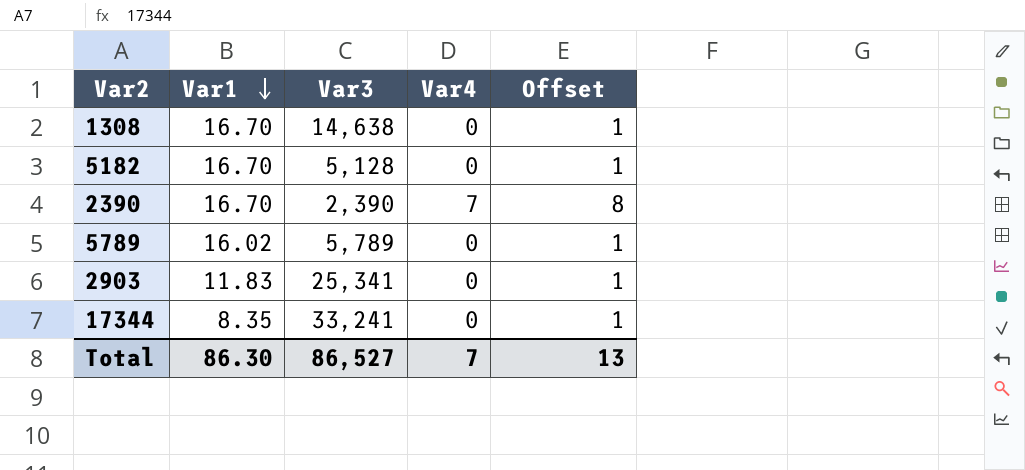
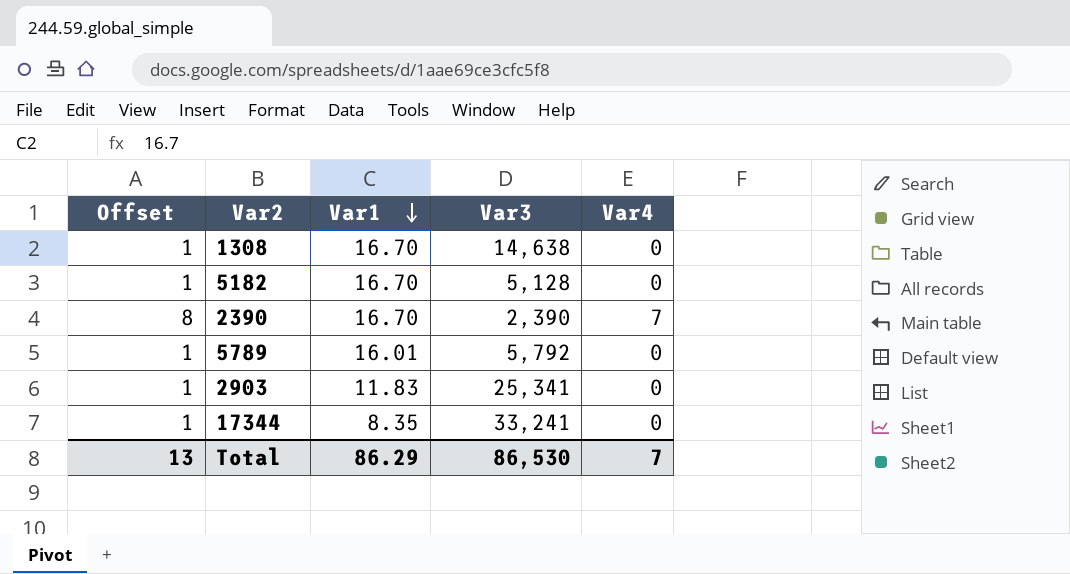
column Offset | position: 5 -> 1
5789 | Var1: 16.02 -> 16.01
5789 | Var3: 5,789 -> 5,792
Total | Var1: 86.30 -> 86.29
Total | Var3: 86,527 -> 86,530

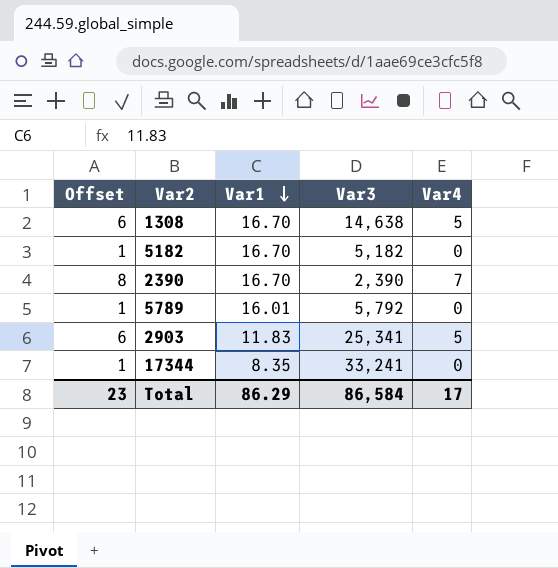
1308 | Offset: 1 -> 6
1308 | Var4: 0 -> 5
5182 | Var3: 5,128 -> 5,182
2903 | Offset: 1 -> 6
2903 | Var4: 0 -> 5
Total | Offset: 13 -> 23
Total | Var3: 86,530 -> 86,584
Total | Var4: 7 -> 17

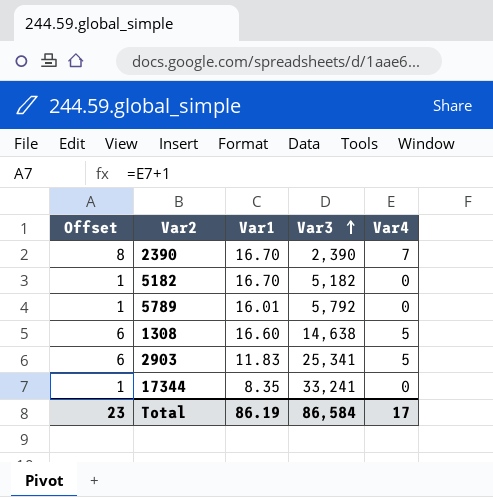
row order: Var1 descending -> Var3 ascending
1308 | Var1: 16.70 -> 16.60
Total | Var1: 86.29 -> 86.19

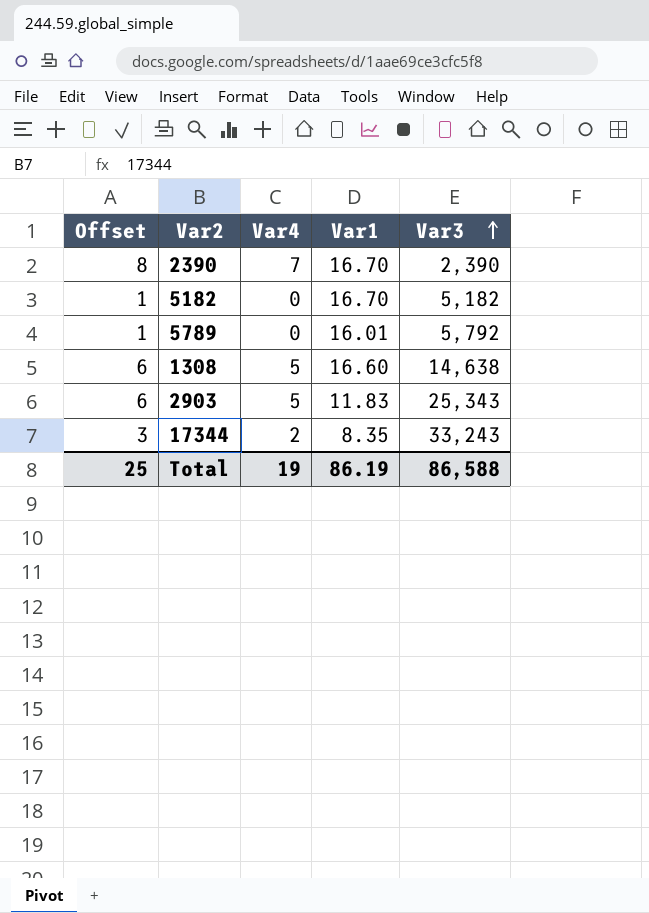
column Var4 | position: 5 -> 3
2903 | Var3: 25,341 -> 25,343
17344 | Offset: 1 -> 3
17344 | Var4: 0 -> 2
17344 | Var3: 33,241 -> 33,243
Total | Offset: 23 -> 25
Total | Var4: 17 -> 19
Total | Var3: 86,584 -> 86,588

